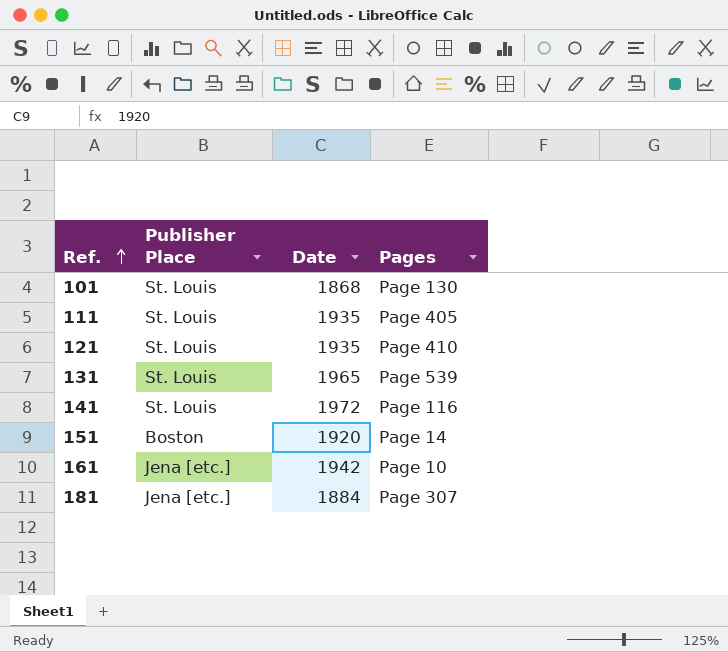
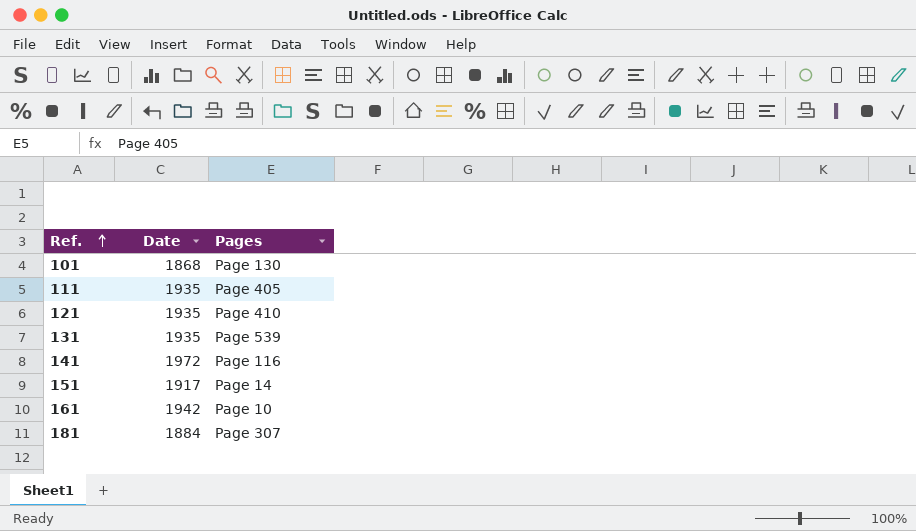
column Publisher Place | position: 2 -> none
131 | Date: 1965 -> 1935
151 | Date: 1920 -> 1917

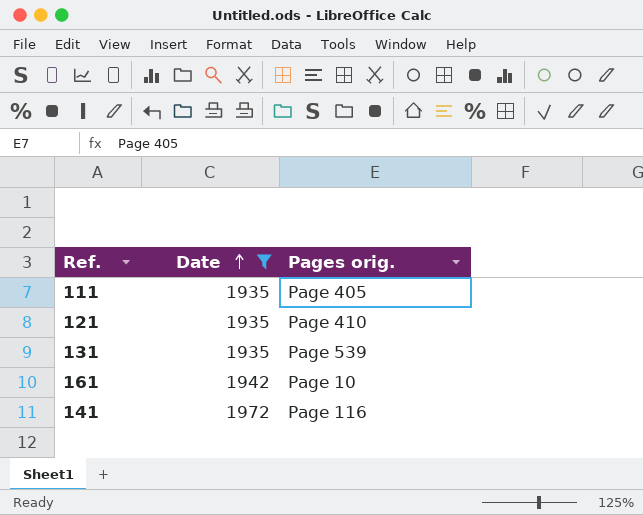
filter: none -> Date >= 1935
row order: Ref. ascending -> Date ascending
column name: Pages -> Pages orig.

